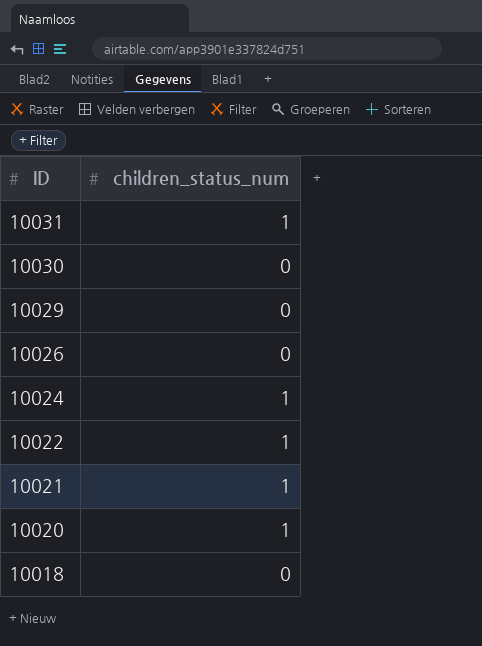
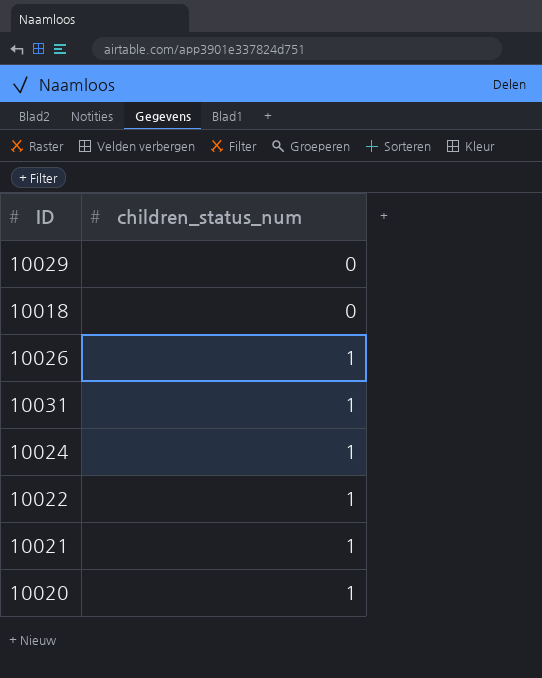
row order: ID descending -> children_status_num ascending
row 10030: 0 -> none
10026 | children_status_num: 0 -> 1

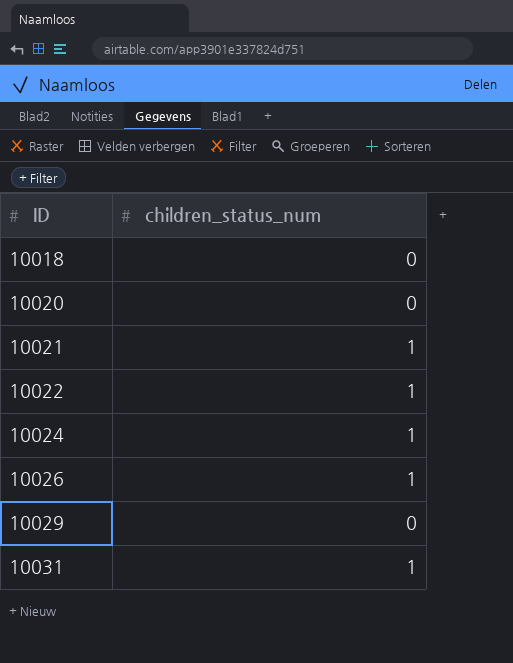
row order: children_status_num ascending -> ID ascending
10020 | children_status_num: 1 -> 0

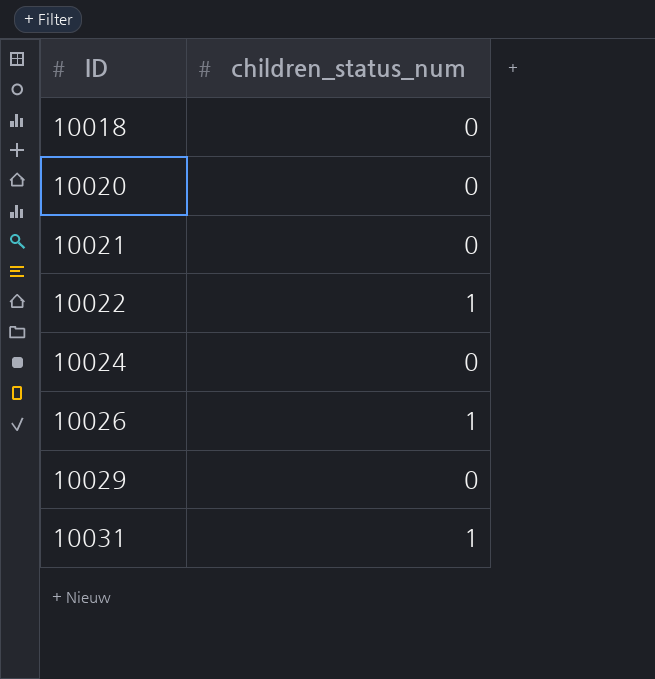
10021 | children_status_num: 1 -> 0
10024 | children_status_num: 1 -> 0

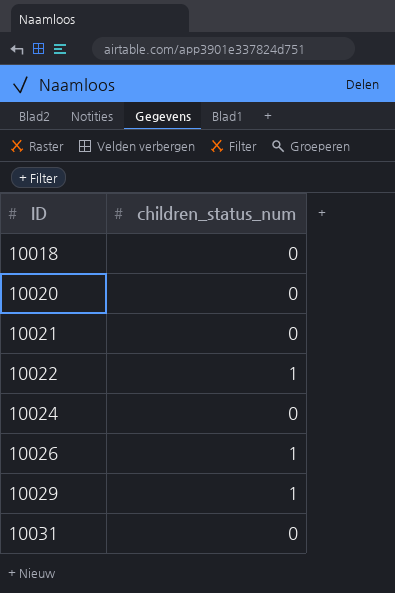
10029 | children_status_num: 0 -> 1
10031 | children_status_num: 1 -> 0

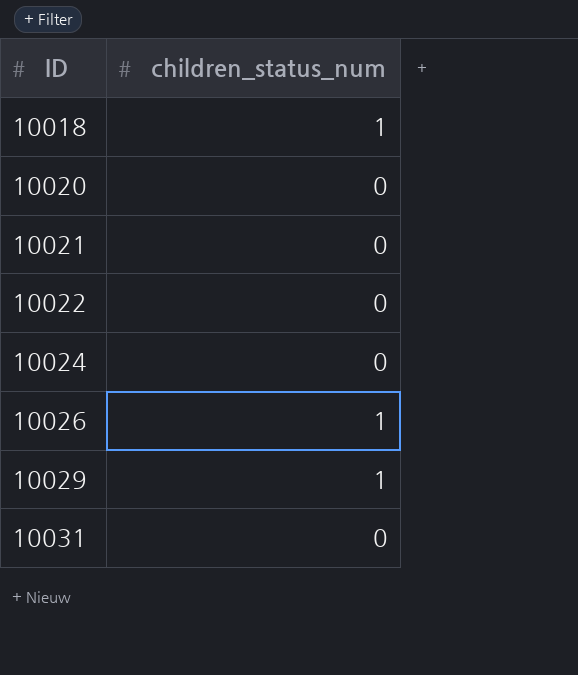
10018 | children_status_num: 0 -> 1
10022 | children_status_num: 1 -> 0

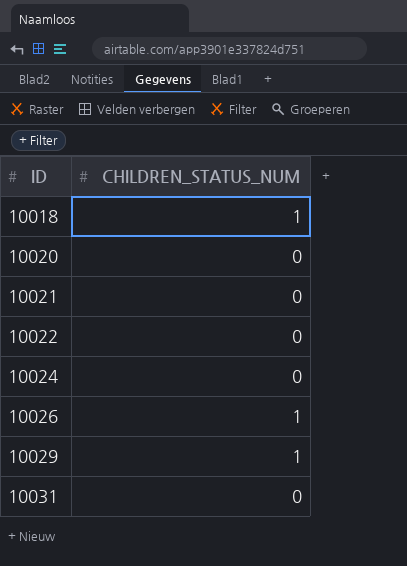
column name: children_status_num -> CHILDREN_STATUS_NUM

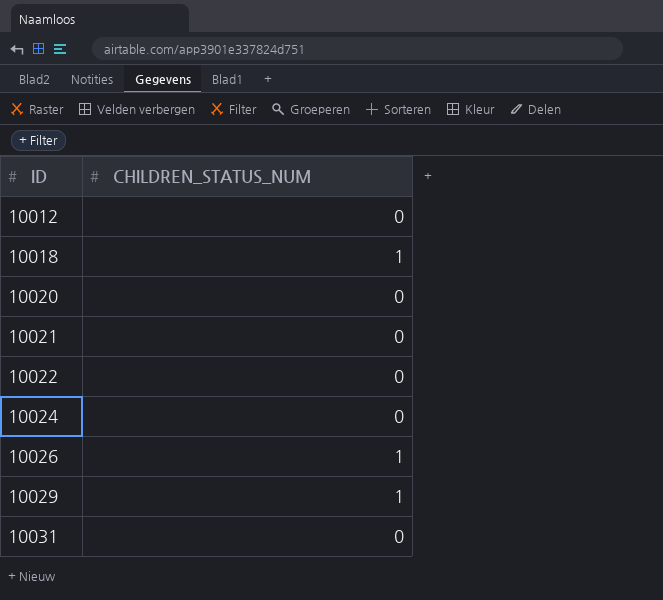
row 10012: none -> 0

